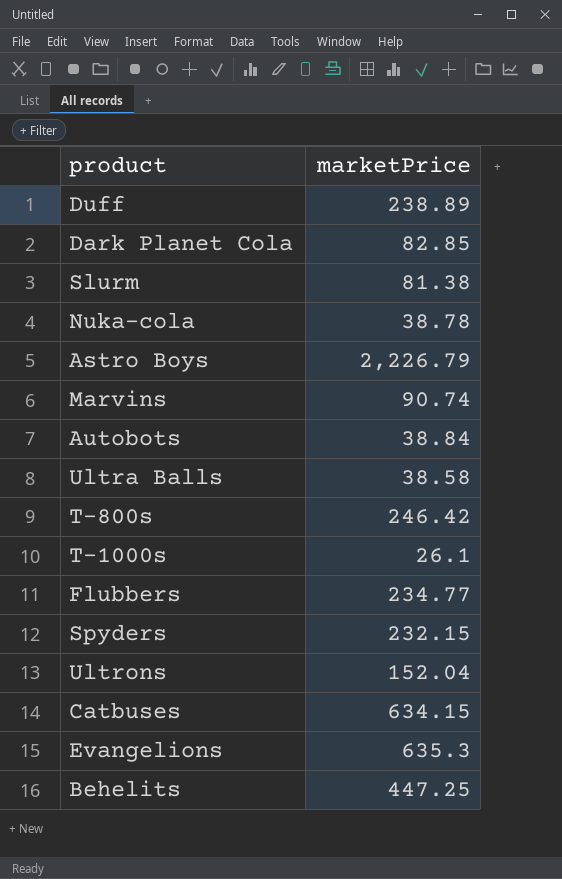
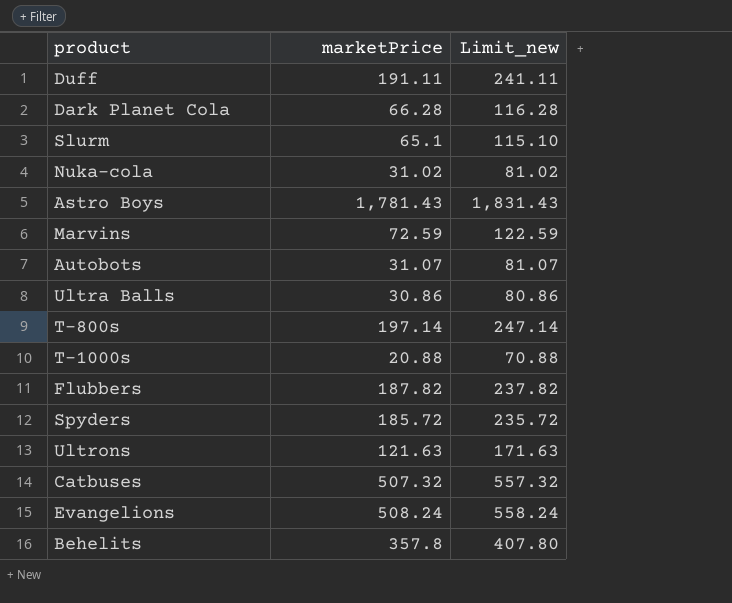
column Limit_new | formula: none -> [marketPrice] + 50
Duff | marketPrice: 238.89 -> 191.11
Dark Planet Cola | marketPrice: 82.85 -> 66.28
Slurm | marketPrice: 81.38 -> 65.1
Nuka-cola | marketPrice: 38.78 -> 31.02
Astro Boys | marketPrice: 2,226.79 -> 1,781.43
Marvins | marketPrice: 90.74 -> 72.59
Autobots | marketPrice: 38.84 -> 31.07
Ultra Balls | marketPrice: 38.58 -> 30.86
T-800s | marketPrice: 246.42 -> 197.14
T-1000s | marketPrice: 26.1 -> 20.88
Flubbers | marketPrice: 234.77 -> 187.82
Spyders | marketPrice: 232.15 -> 185.72
Ultrons | marketPrice: 152.04 -> 121.63
Catbuses | marketPrice: 634.15 -> 507.32
Evangelions | marketPrice: 635.3 -> 508.24
Behelits | marketPrice: 447.25 -> 357.8

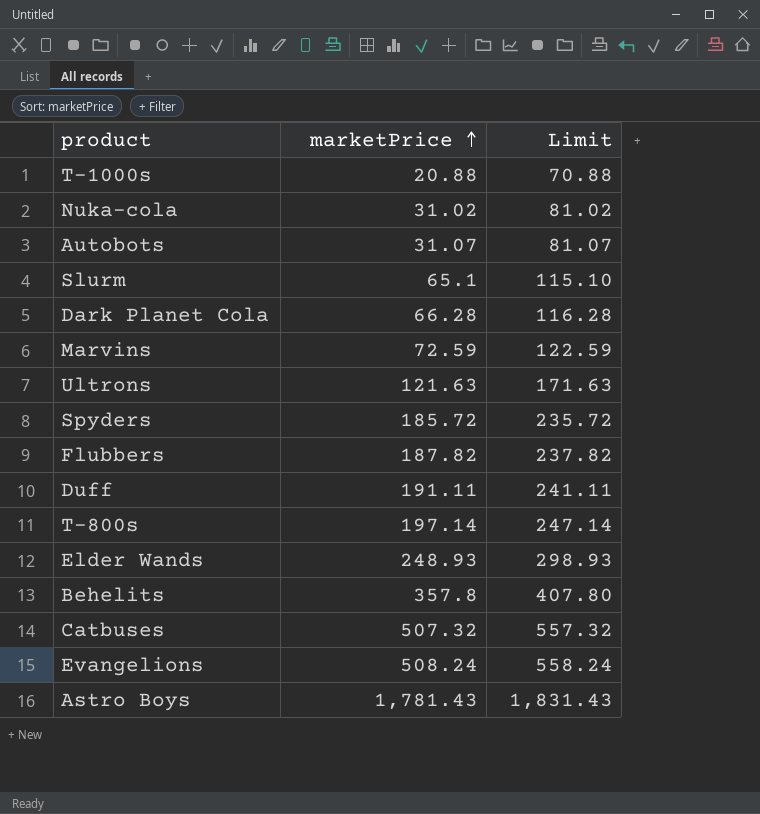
row order: none -> marketPrice ascending
column name: Limit_new -> Limit
row Ultra Balls: 30.86 | 80.86 -> none
row Elder Wands: none -> 248.93 | 298.93

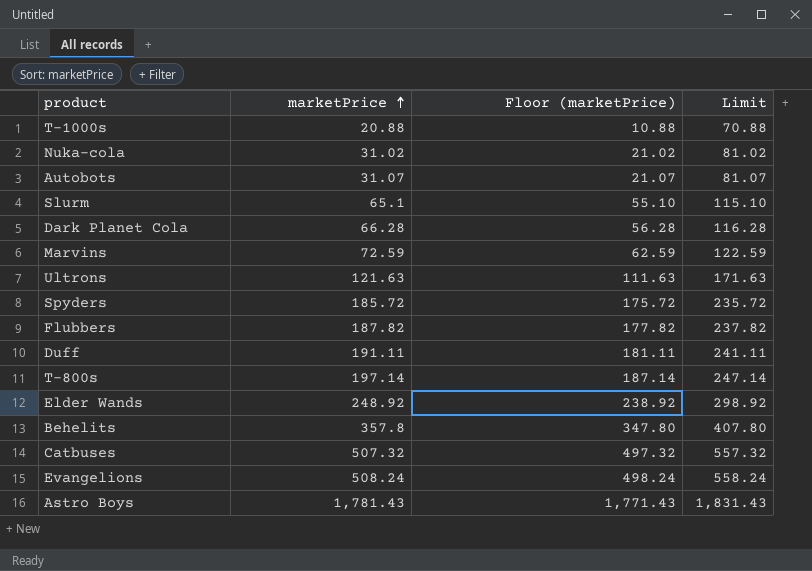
column Floor (marketPrice) | formula: none -> [marketPrice] - 10
Elder Wands | marketPrice: 248.93 -> 248.92
Elder Wands | Limit: 298.93 -> 298.92

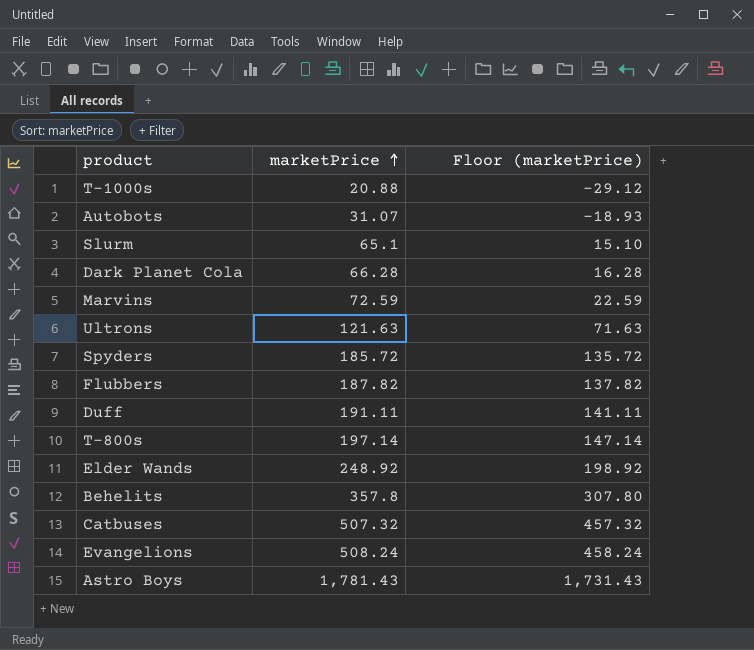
column Limit | formula: [marketPrice] + 50 -> none
column Floor (marketPrice) | formula: [marketPrice] - 10 -> [marketPrice] - 50
row Nuka-cola: 31.02 | 21.02 | 81.02 -> none

